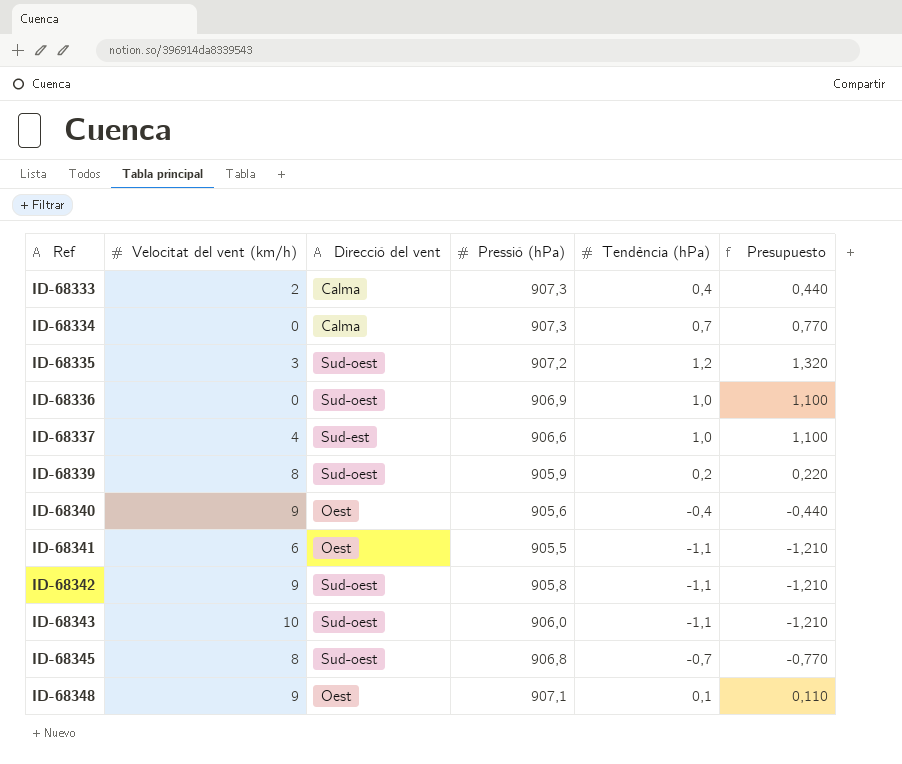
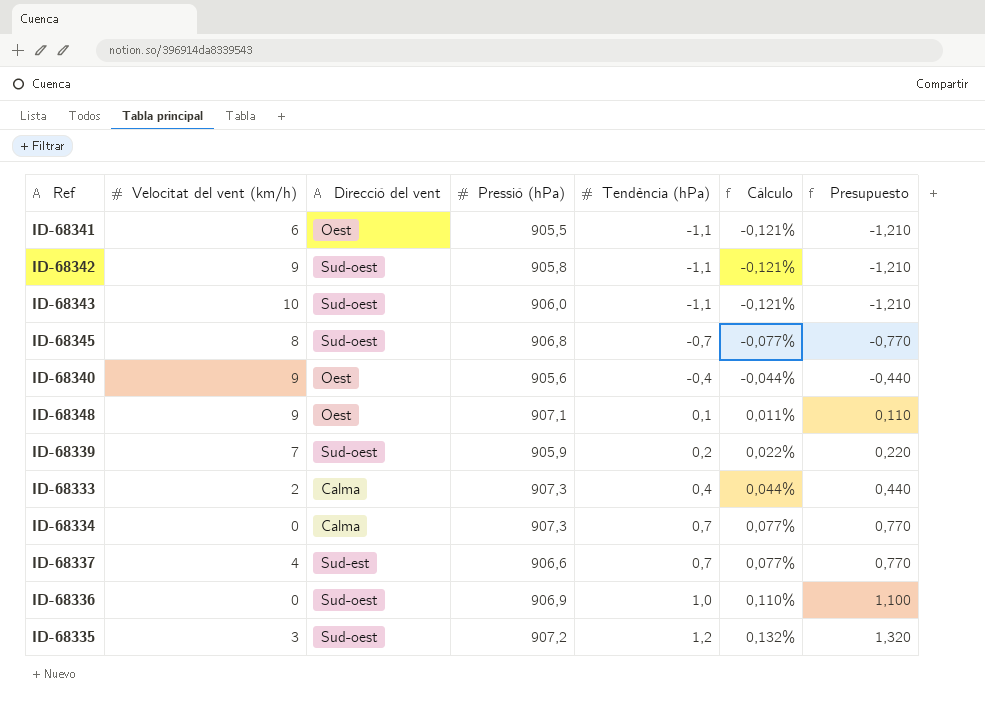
row order: Ref ascending -> Tendència (hPa) ascending
column Cálculo | formula: none -> [Tendència (hPa)] / [Pressió (hPa)]
ID-68339 | Velocitat del vent (km/h): 8 -> 7
ID-68337 | Tendència (hPa): 1,0 -> 0,7
ID-68337 | Presupuesto: 1,100 -> 0,770

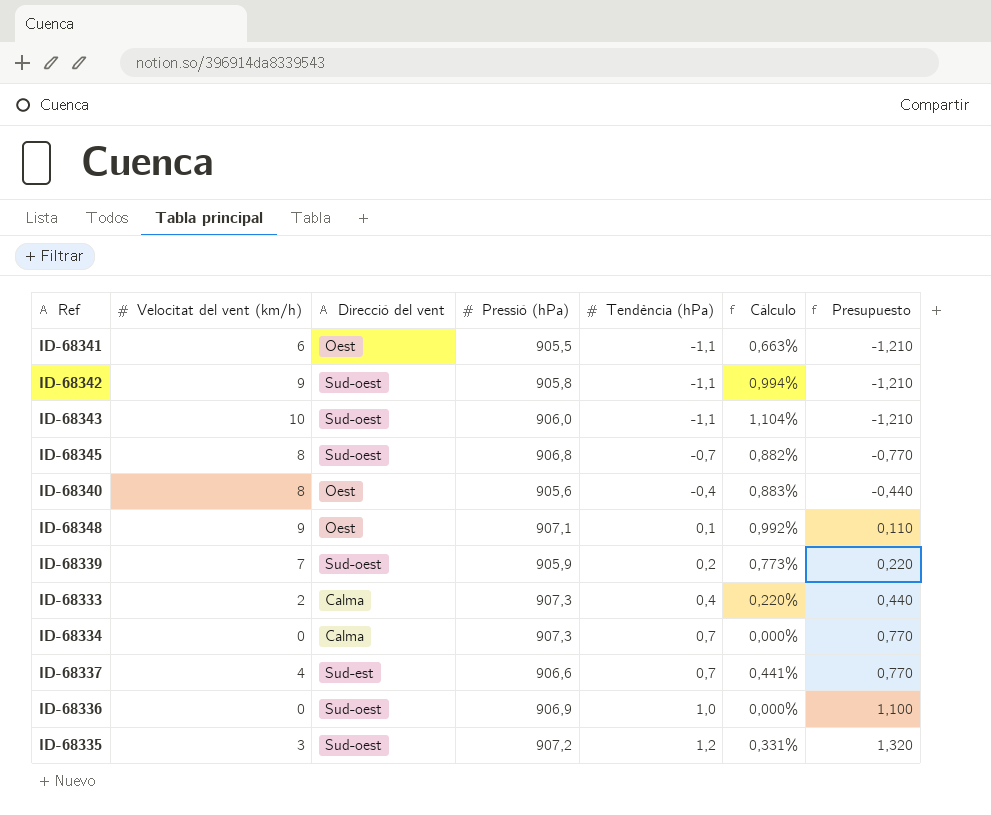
column Cálculo | formula: [Tendència (hPa)] / [Pressió (hPa)] -> [Velocitat del vent (km/h)] / [Pressió (hPa)]
ID-68340 | Velocitat del vent (km/h): 9 -> 8

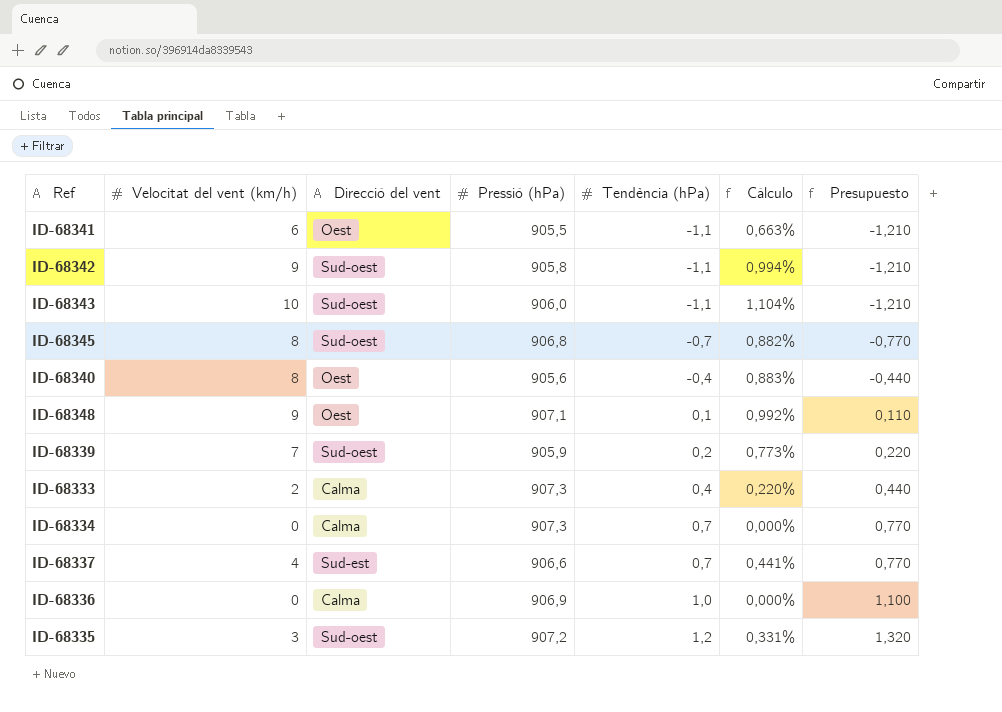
ID-68336 | Direcció del vent: Sud-oest -> Calma

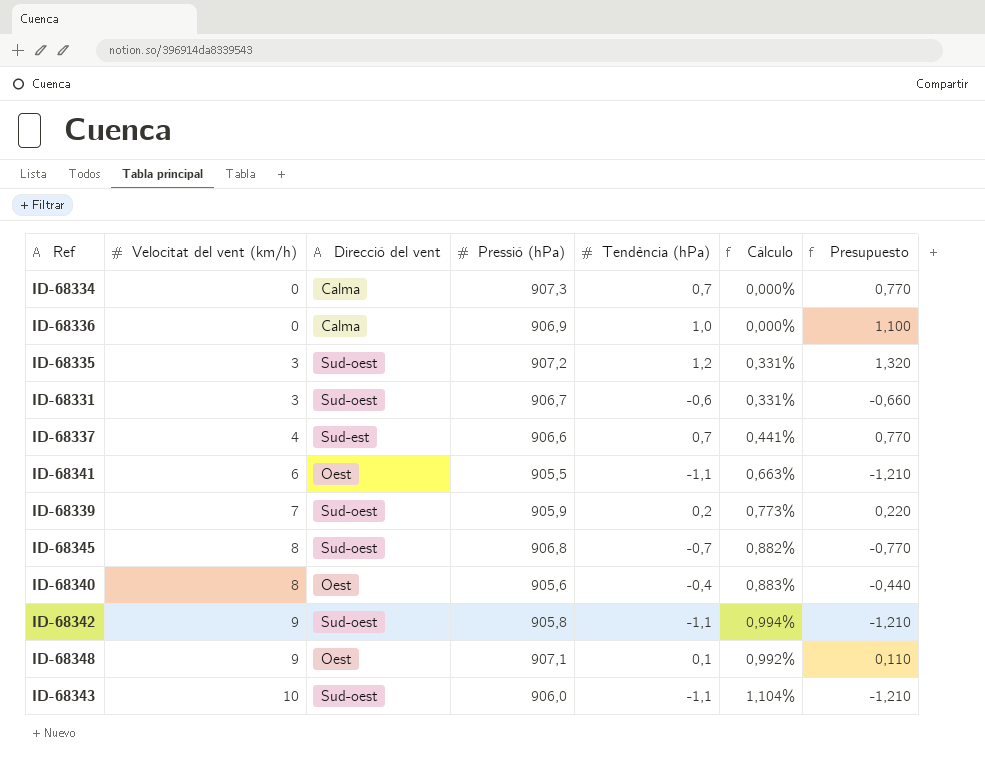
row order: Tendència (hPa) ascending -> Velocitat del vent (km/h) ascending
row ID-68333: 2 | Calma | 907,3 | 0,4 | 0,220% | 0,440 -> none
row ID-68331: none -> 3 | Sud-oest | 906,7 | -0,6 | 0,331% | -0,660

